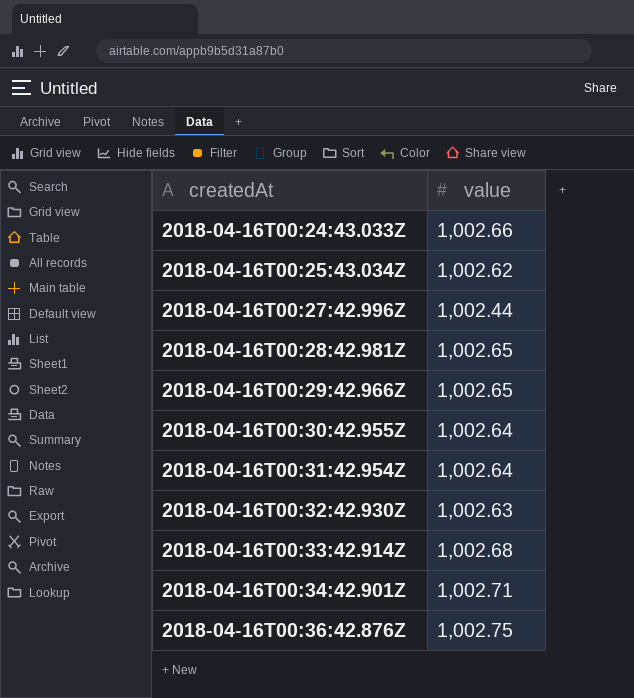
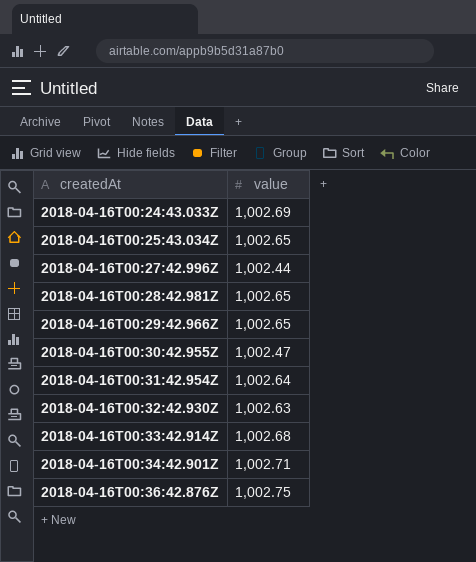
2018-04-16T00:24:43.033Z | value: 1,002.66 -> 1,002.69
2018-04-16T00:25:43.034Z | value: 1,002.62 -> 1,002.65
2018-04-16T00:30:42.955Z | value: 1,002.64 -> 1,002.47

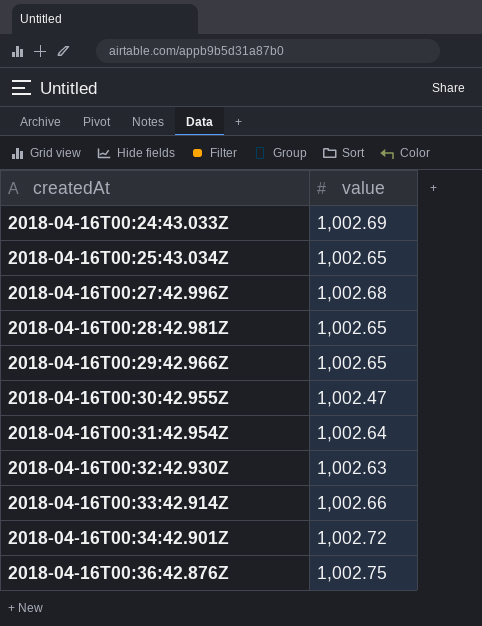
2018-04-16T00:27:42.996Z | value: 1,002.44 -> 1,002.68
2018-04-16T00:33:42.914Z | value: 1,002.68 -> 1,002.66
2018-04-16T00:34:42.901Z | value: 1,002.71 -> 1,002.72

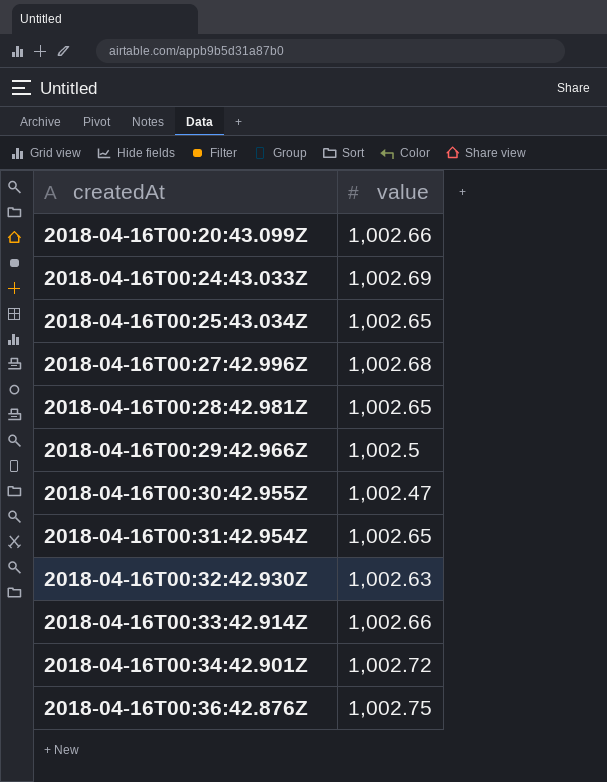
row 2018-04-16T00:20:43.099Z: none -> 1,002.66
2018-04-16T00:29:42.966Z | value: 1,002.65 -> 1,002.5
2018-04-16T00:31:42.954Z | value: 1,002.64 -> 1,002.65

